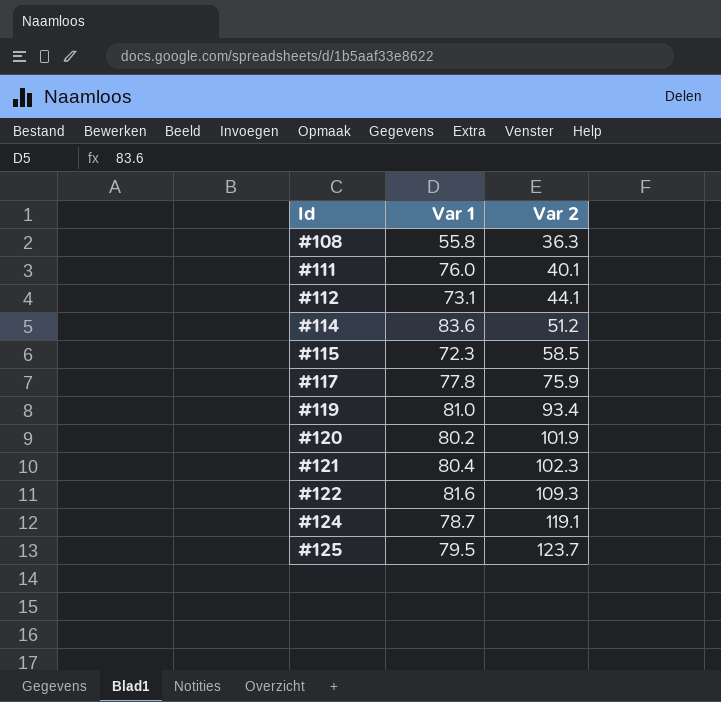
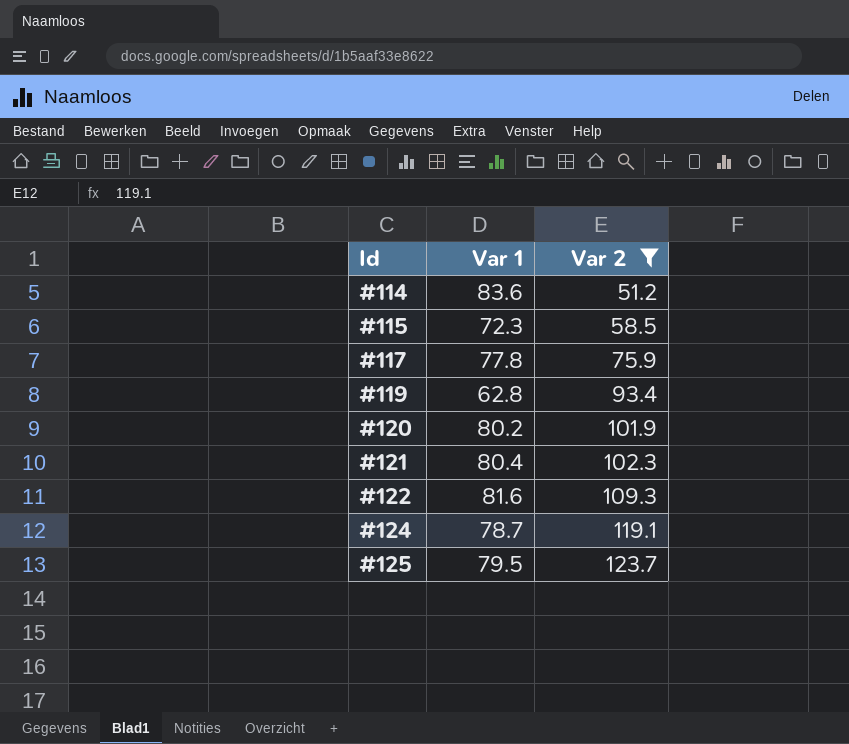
filter: none -> Var 2 >= 51.2
#119 | Var 1: 81.0 -> 62.8

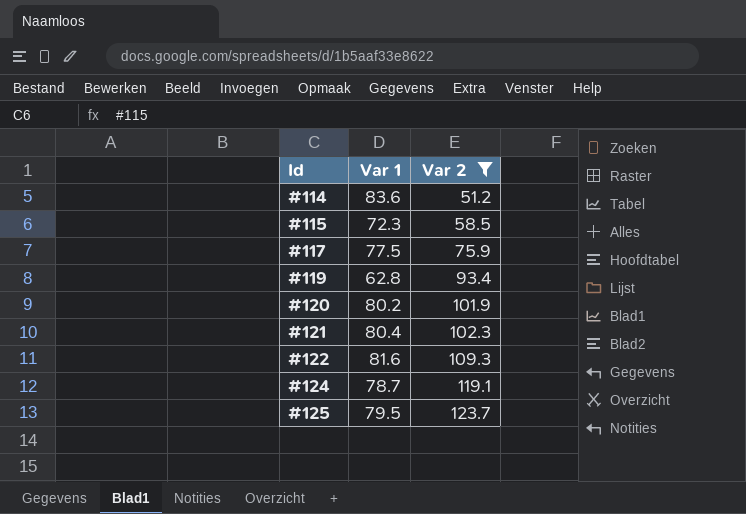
#117 | Var 1: 77.8 -> 77.5

